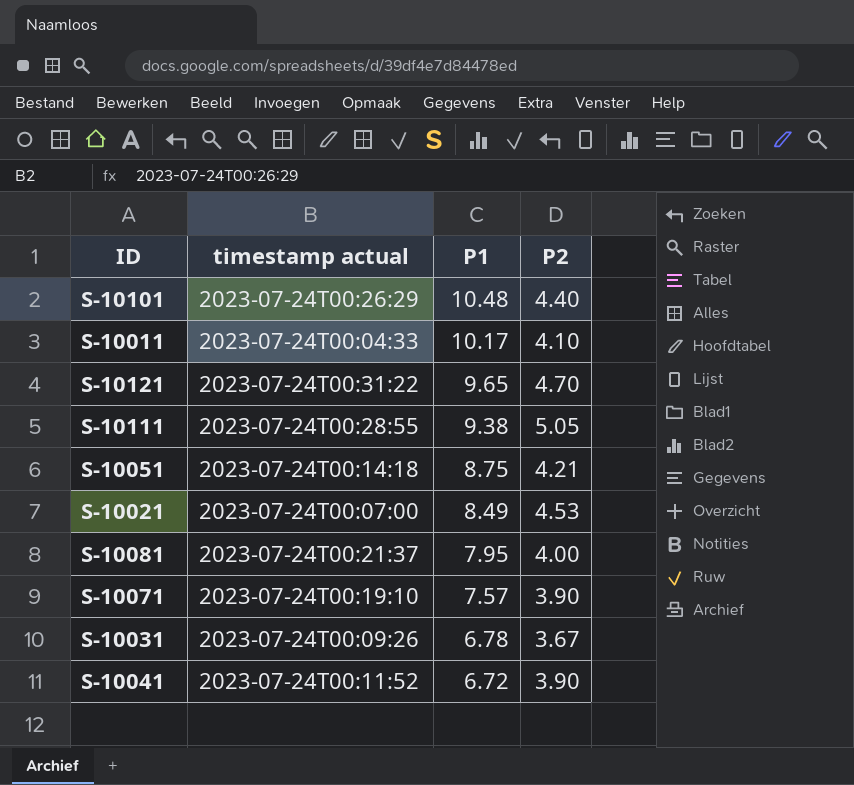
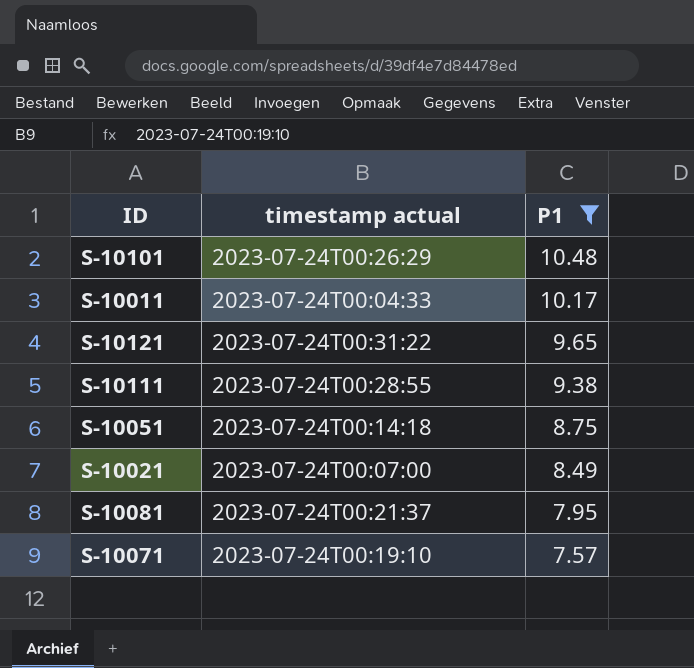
filter: none -> P1 >= 7.57
column P2 | position: 4 -> none

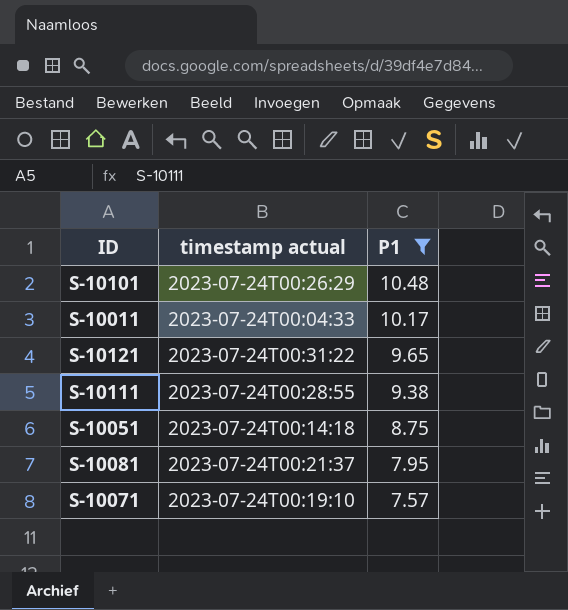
row S-10021: 2023-07-24T00:07:00 | 8.49 -> none

